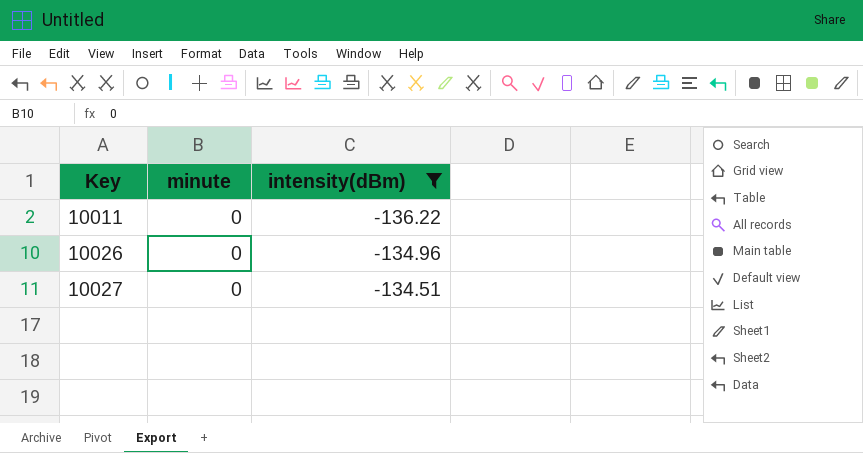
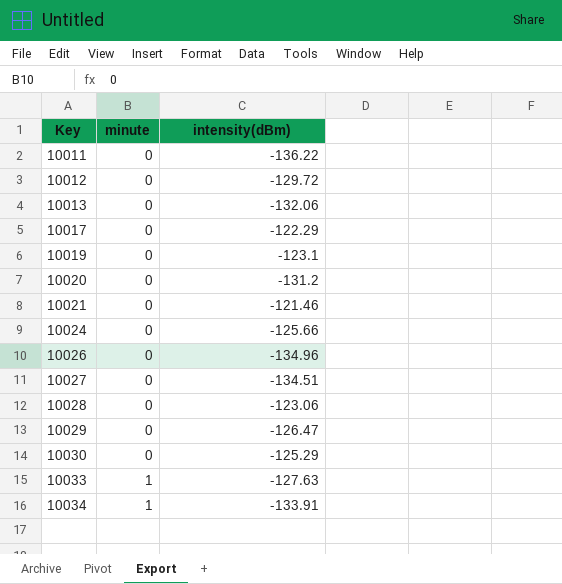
filter: intensity(dBm) <= -134.51 -> none

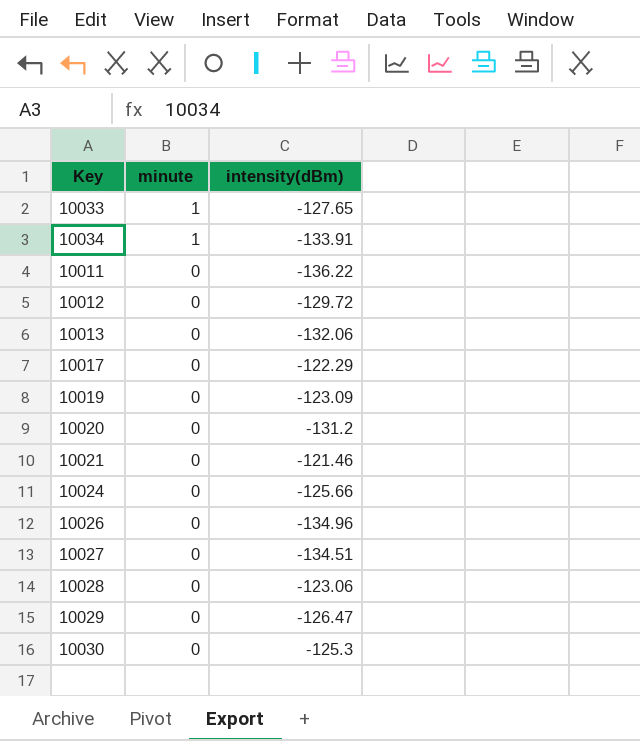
row order: Key ascending -> minute descending
10033 | intensity(dBm): -127.63 -> -127.65
10019 | intensity(dBm): -123.1 -> -123.09
10030 | intensity(dBm): -125.29 -> -125.3

